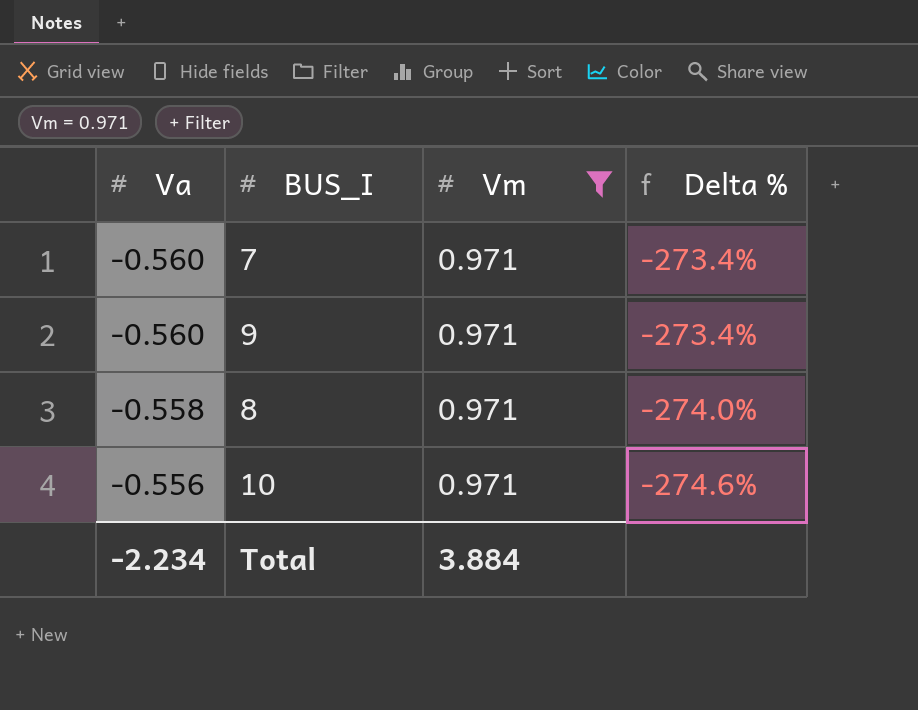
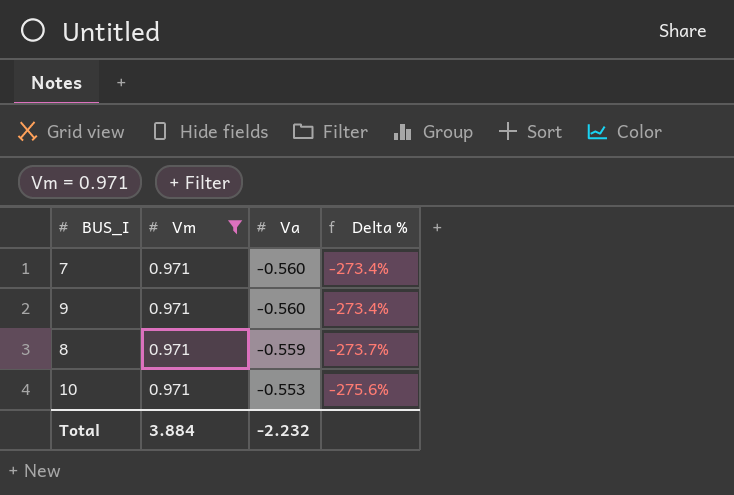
column Va | position: 1 -> 3
8 | Va: -0.558 -> -0.559
8 | Delta %: -274.0% -> -273.7%
10 | Va: -0.556 -> -0.553
10 | Delta %: -274.6% -> -275.6%
Total | Va: -2.234 -> -2.232

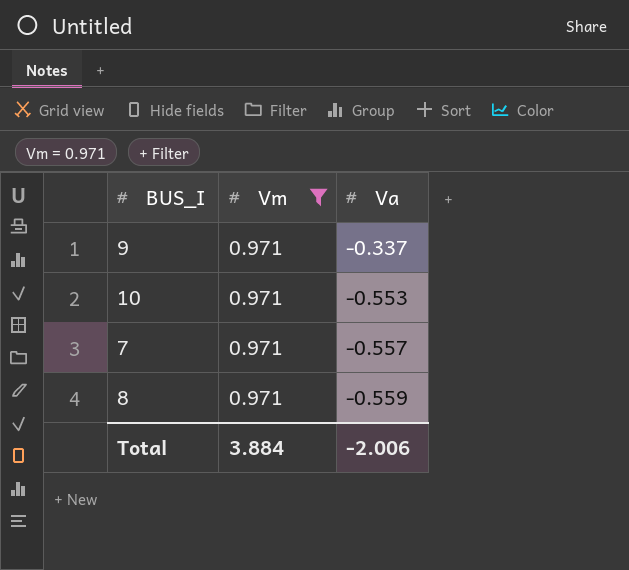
row order: Va ascending -> Va descending
column Delta % | formula: ([Vm] - [Va]) / [Va] -> none
9 | Va: -0.560 -> -0.337
7 | Va: -0.560 -> -0.557
Total | Va: -2.232 -> -2.006

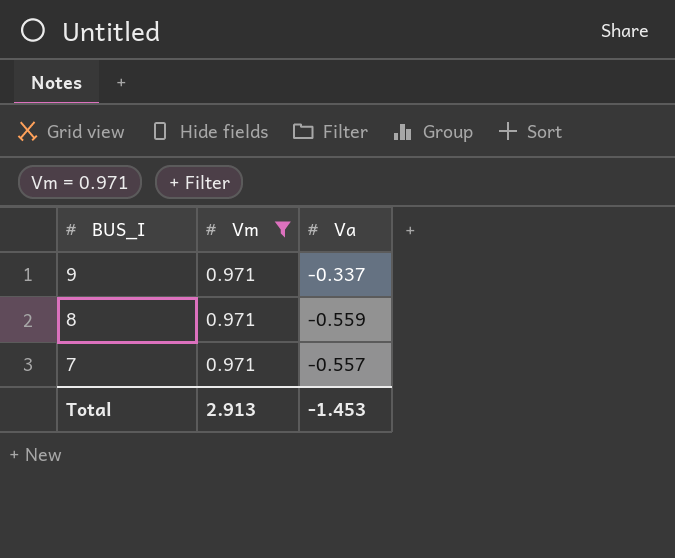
row order: Va descending -> BUS_I descending
row 10: 0.971 | -0.553 -> none
Total | Vm: 3.884 -> 2.913
Total | Va: -2.006 -> -1.453

